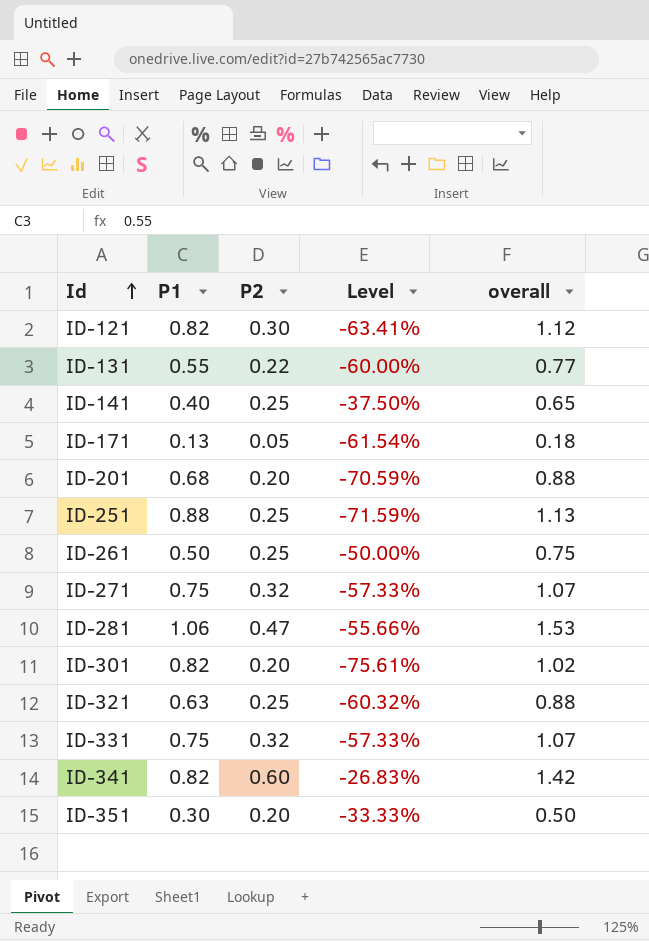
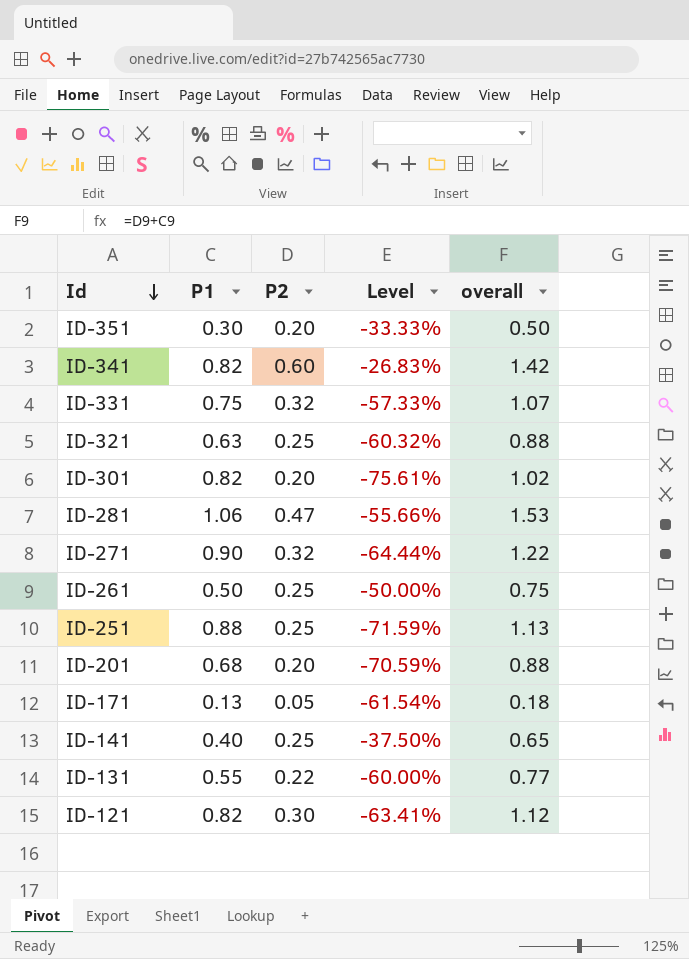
row order: Id ascending -> Id descending
ID-271 | P1: 0.75 -> 0.90
ID-271 | Level: -57.33% -> -64.44%
ID-271 | overall: 1.07 -> 1.22

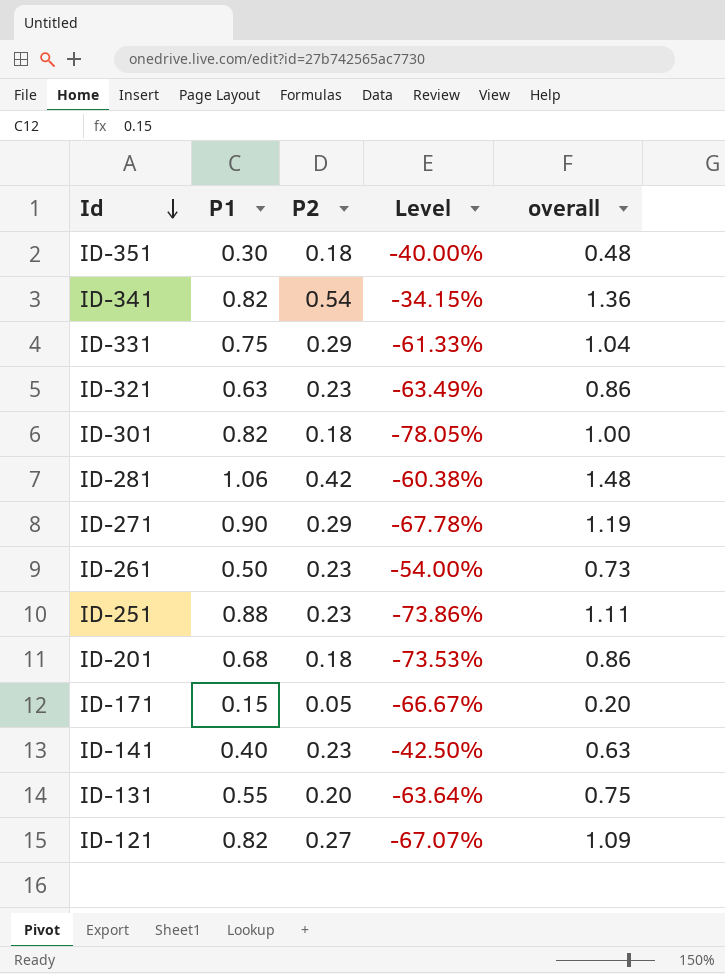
ID-351 | P2: 0.20 -> 0.18
ID-351 | Level: -33.33% -> -40.00%
ID-351 | overall: 0.50 -> 0.48
ID-341 | P2: 0.60 -> 0.54
ID-341 | Level: -26.83% -> -34.15%
ID-341 | overall: 1.42 -> 1.36
ID-331 | P2: 0.32 -> 0.29
ID-331 | Level: -57.33% -> -61.33%
ID-331 | overall: 1.07 -> 1.04
ID-321 | P2: 0.25 -> 0.23
ID-321 | Level: -60.32% -> -63.49%
ID-321 | overall: 0.88 -> 0.86
ID-301 | P2: 0.20 -> 0.18
ID-301 | Level: -75.61% -> -78.05%
ID-301 | overall: 1.02 -> 1.00
ID-281 | P2: 0.47 -> 0.42
ID-281 | Level: -55.66% -> -60.38%
ID-281 | overall: 1.53 -> 1.48
ID-271 | P2: 0.32 -> 0.29
ID-271 | Level: -64.44% -> -67.78%
ID-271 | overall: 1.22 -> 1.19
ID-261 | P2: 0.25 -> 0.23
ID-261 | Level: -50.00% -> -54.00%
ID-261 | overall: 0.75 -> 0.73
ID-251 | P2: 0.25 -> 0.23
ID-251 | Level: -71.59% -> -73.86%
ID-251 | overall: 1.13 -> 1.11
ID-201 | P2: 0.20 -> 0.18
ID-201 | Level: -70.59% -> -73.53%
ID-201 | overall: 0.88 -> 0.86
ID-171 | P1: 0.13 -> 0.15
ID-171 | Level: -61.54% -> -66.67%
ID-171 | overall: 0.18 -> 0.20
ID-141 | P2: 0.25 -> 0.23
ID-141 | Level: -37.50% -> -42.50%
ID-141 | overall: 0.65 -> 0.63
ID-131 | P2: 0.22 -> 0.20
ID-131 | Level: -60.00% -> -63.64%
ID-131 | overall: 0.77 -> 0.75
ID-121 | P2: 0.30 -> 0.27
ID-121 | Level: -63.41% -> -67.07%
ID-121 | overall: 1.12 -> 1.09

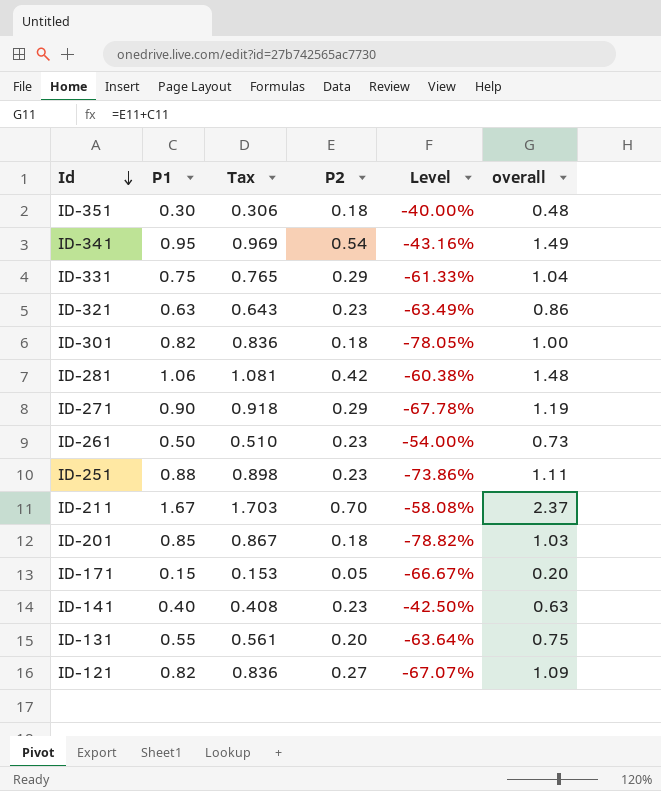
column Tax | formula: none -> [P1] * 1.02
ID-341 | P1: 0.82 -> 0.95
ID-341 | Level: -34.15% -> -43.16%
ID-341 | overall: 1.36 -> 1.49
row ID-211: none -> 1.67 | 1.703 | 0.70 | -58.08% | 2.37
ID-201 | P1: 0.68 -> 0.85
ID-201 | Level: -73.53% -> -78.82%
ID-201 | overall: 0.86 -> 1.03

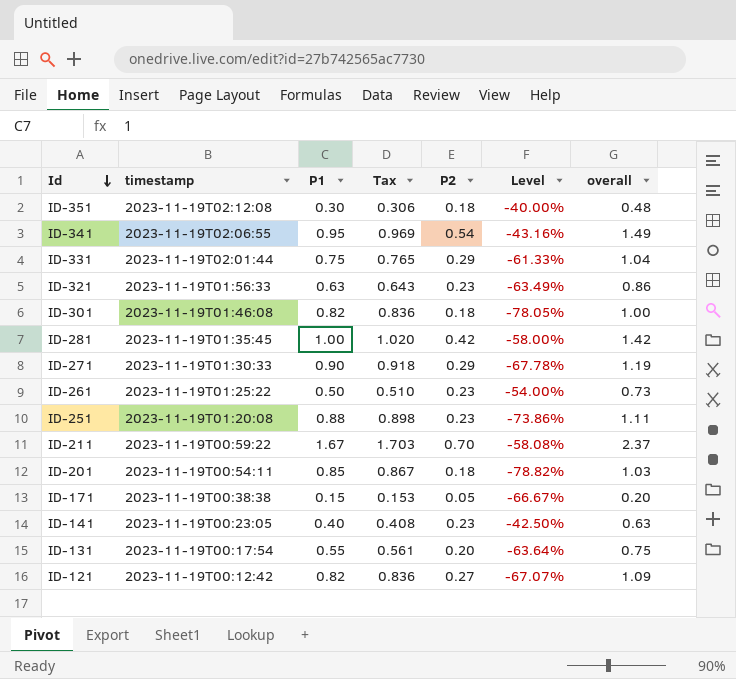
column timestamp | position: none -> 2
ID-281 | P1: 1.06 -> 1.00
ID-281 | Tax: 1.081 -> 1.020
ID-281 | Level: -60.38% -> -58.00%
ID-281 | overall: 1.48 -> 1.42

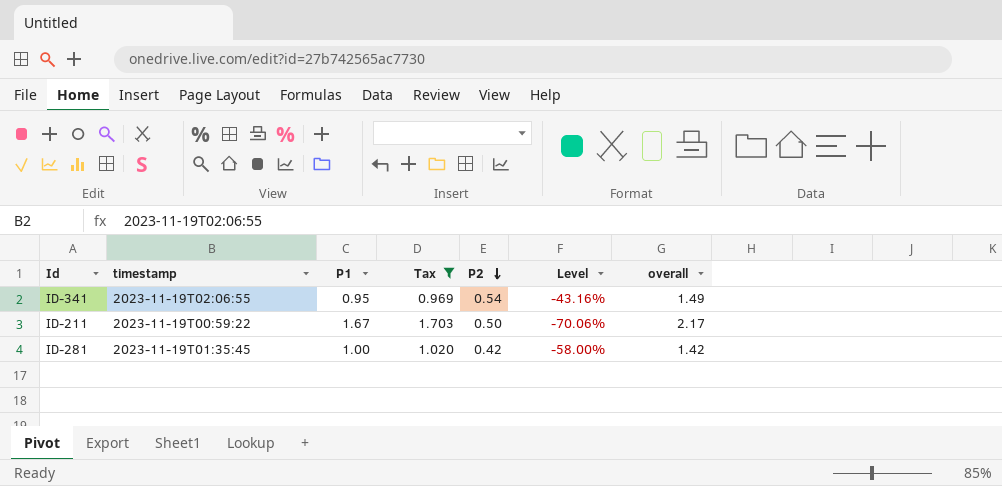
filter: none -> Tax >= 0.969
row order: Id descending -> P2 descending
ID-211 | P2: 0.70 -> 0.50
ID-211 | Level: -58.08% -> -70.06%
ID-211 | overall: 2.37 -> 2.17

